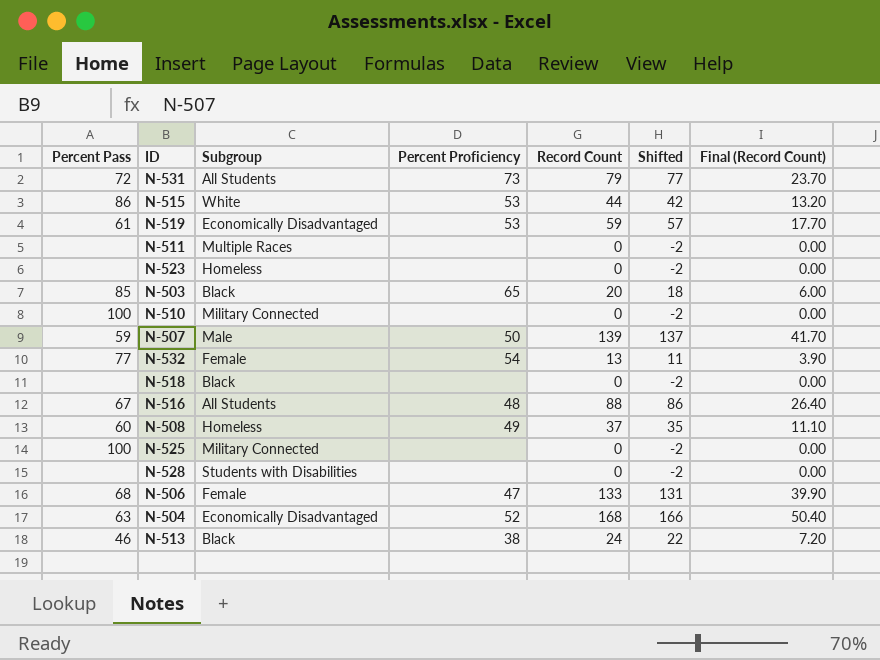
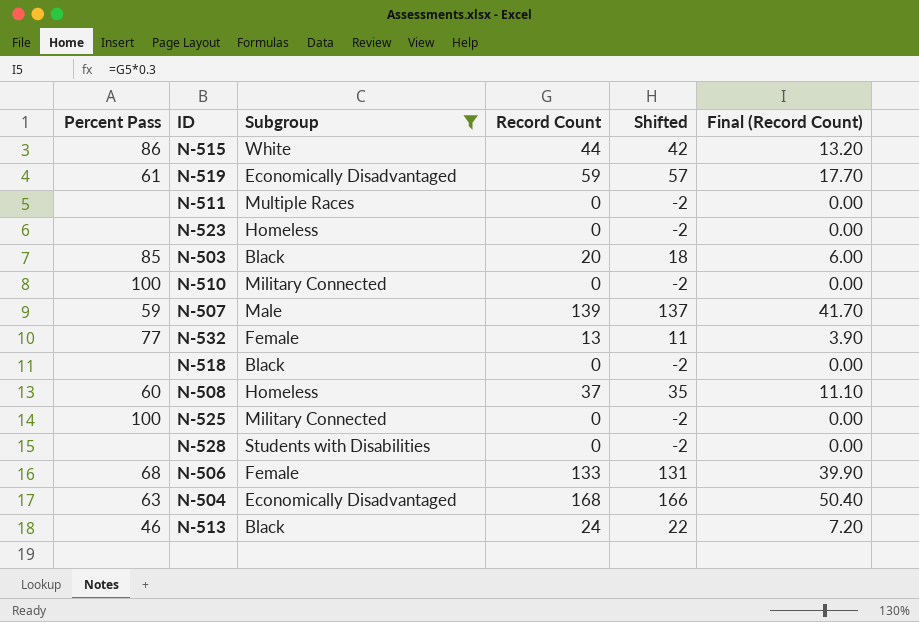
filter: none -> Subgroup != All Students
column Percent Proficiency | position: 4 -> none

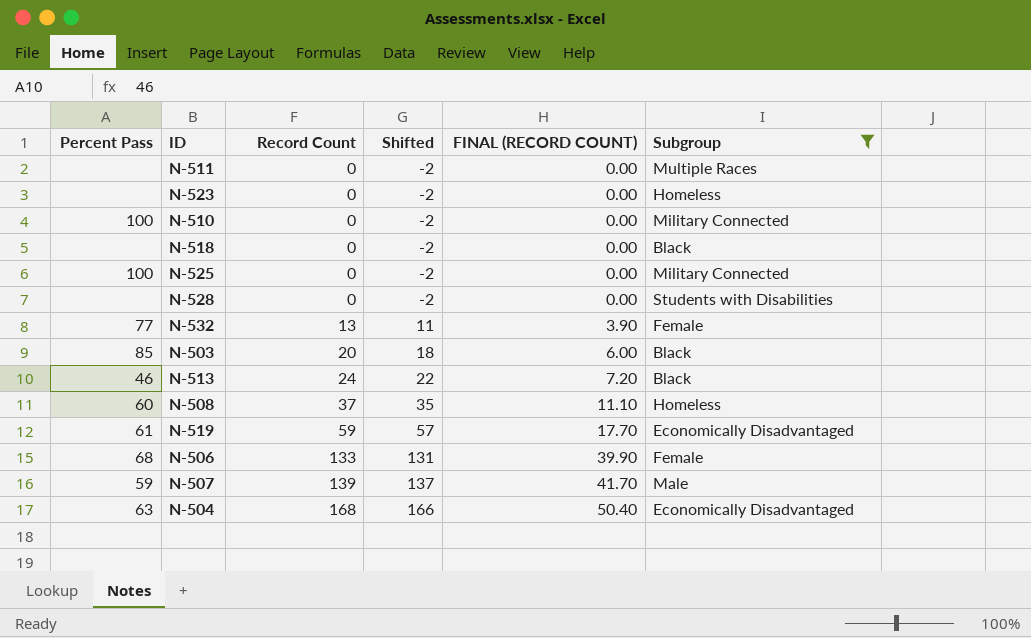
row order: none -> Record Count ascending
column name: Final (Record Count) -> FINAL (RECORD COUNT)
column Subgroup | position: 3 -> 6
row N-515: 86 | White | 44 | 42 | 13.20 -> none

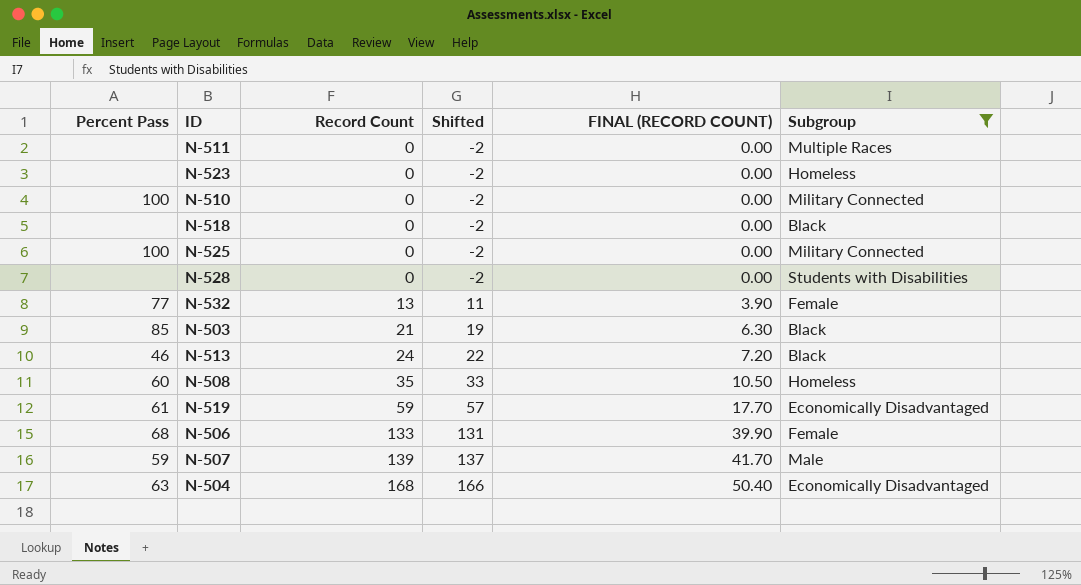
N-503 | Record Count: 20 -> 21
N-503 | Shifted: 18 -> 19
N-503 | FINAL (RECORD COUNT): 6.00 -> 6.30
N-508 | Record Count: 37 -> 35
N-508 | Shifted: 35 -> 33
N-508 | FINAL (RECORD COUNT): 11.10 -> 10.50

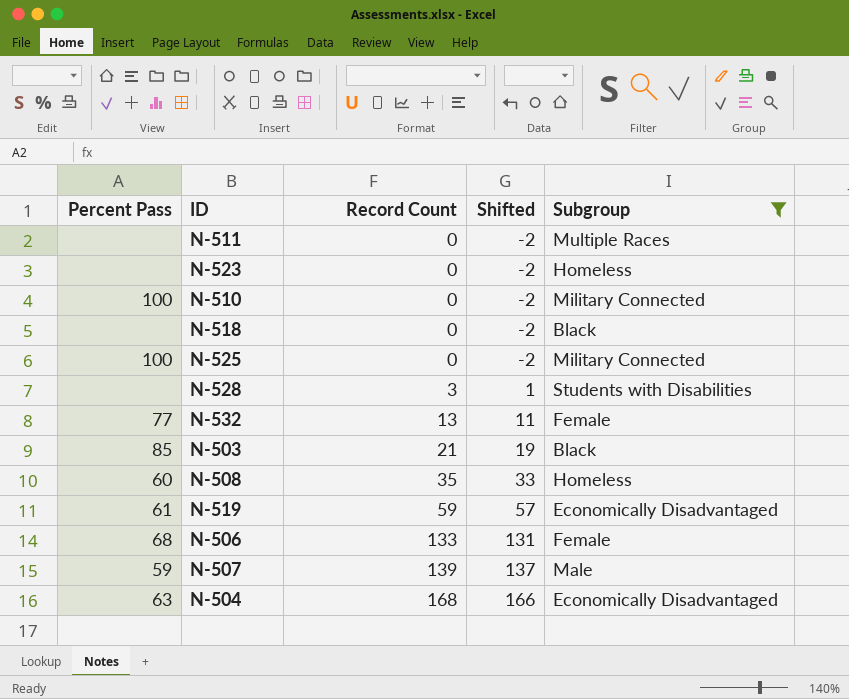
column FINAL (RECORD COUNT) | formula: [Record Count] * 0.3 -> none
row N-513: 46 | 24 | 22 | 7.20 | Black -> none
N-528 | Record Count: 0 -> 3
N-528 | Shifted: -2 -> 1

